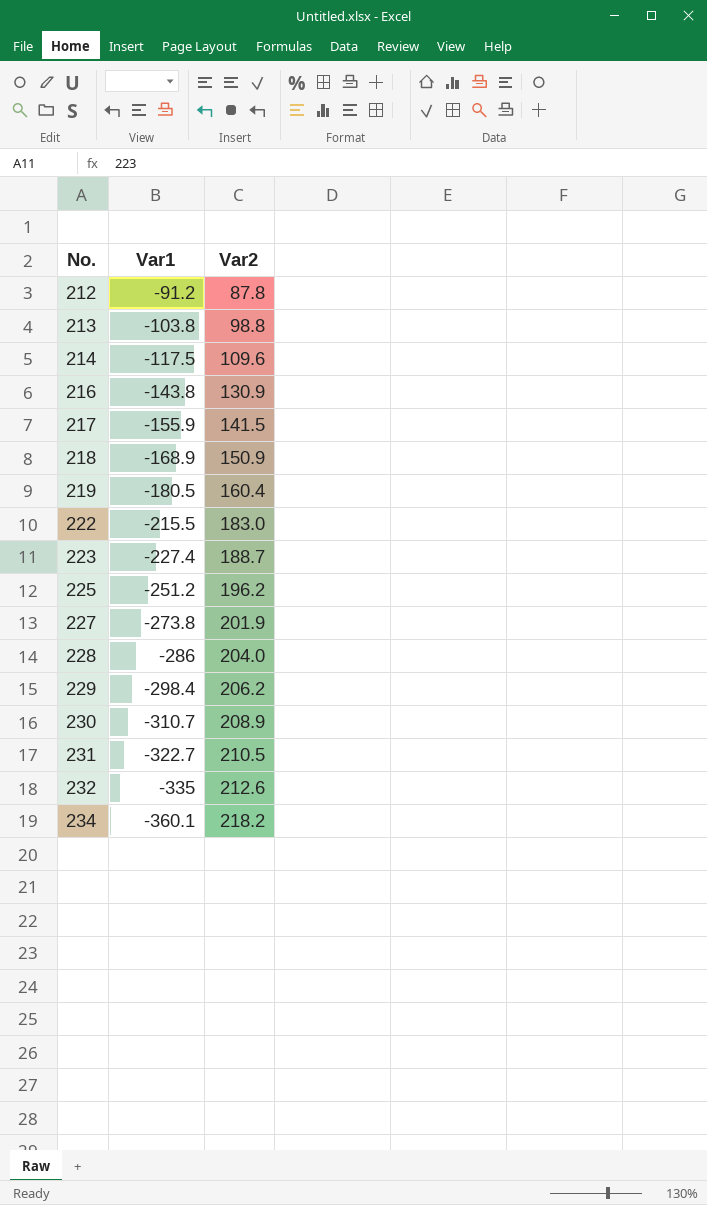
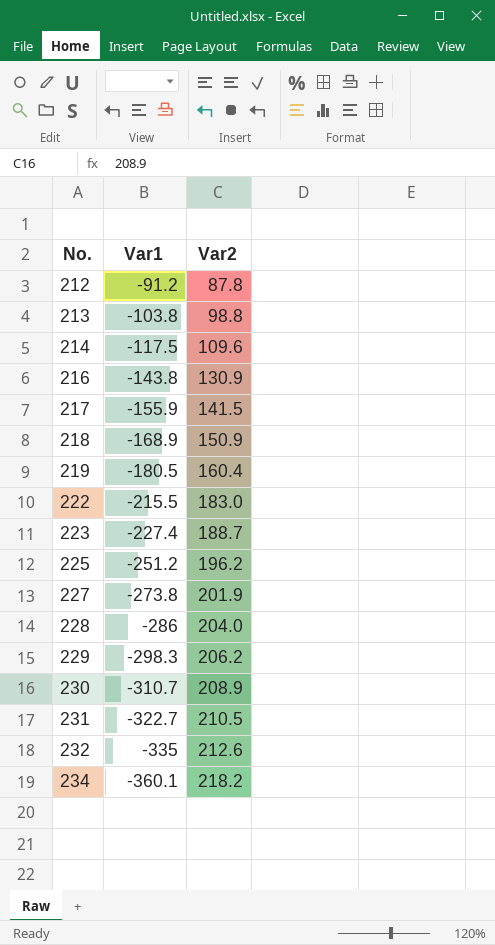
229 | Var1: -298.4 -> -298.3

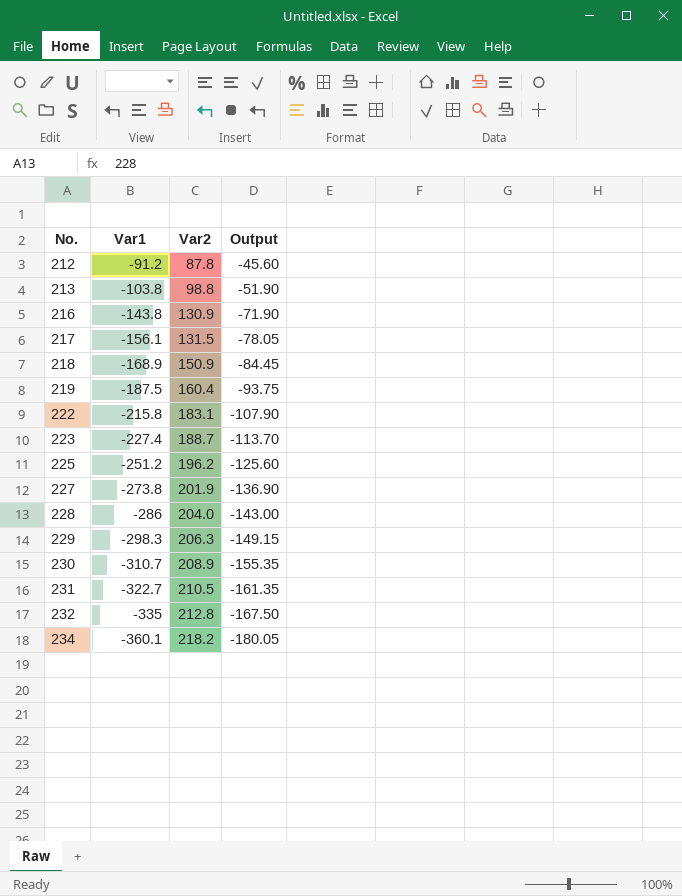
column Output | formula: none -> [Var1] * 0.5
row 214: -117.5 | 109.6 -> none
217 | Var1: -155.9 -> -156.1
217 | Var2: 141.5 -> 131.5
219 | Var1: -180.5 -> -187.5
222 | Var1: -215.5 -> -215.8
222 | Var2: 183.0 -> 183.1
229 | Var2: 206.2 -> 206.3
232 | Var2: 212.6 -> 212.8

